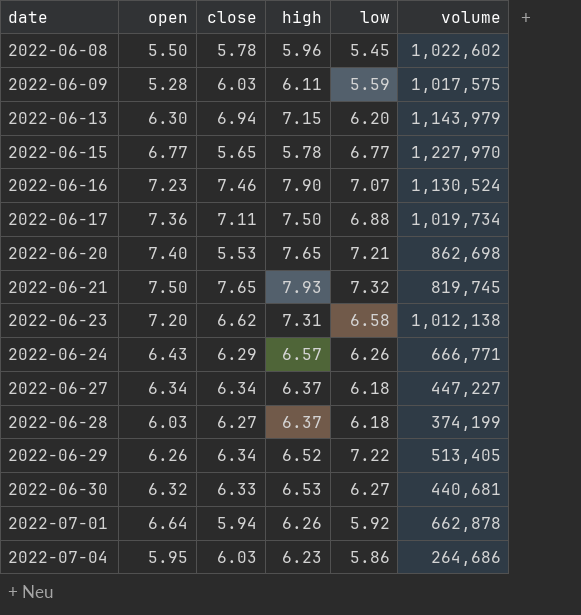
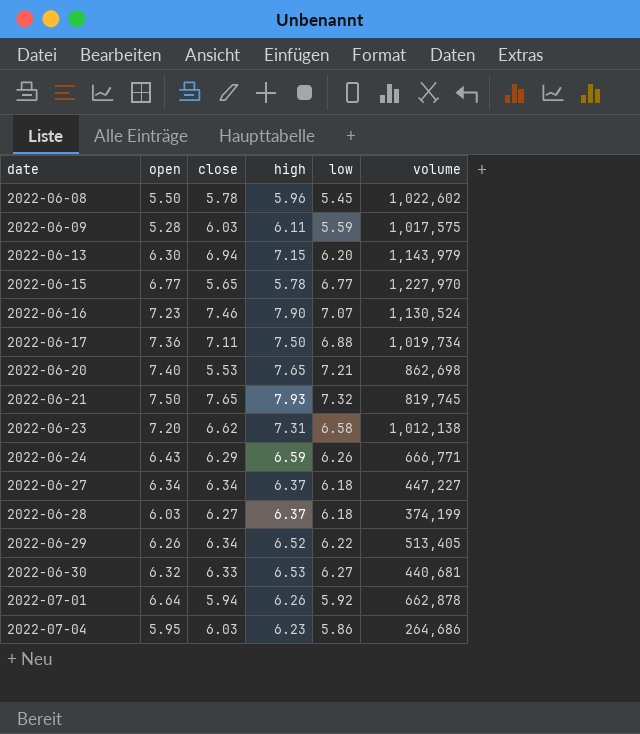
2022-06-24 | high: 6.57 -> 6.59
2022-06-29 | low: 7.22 -> 6.22

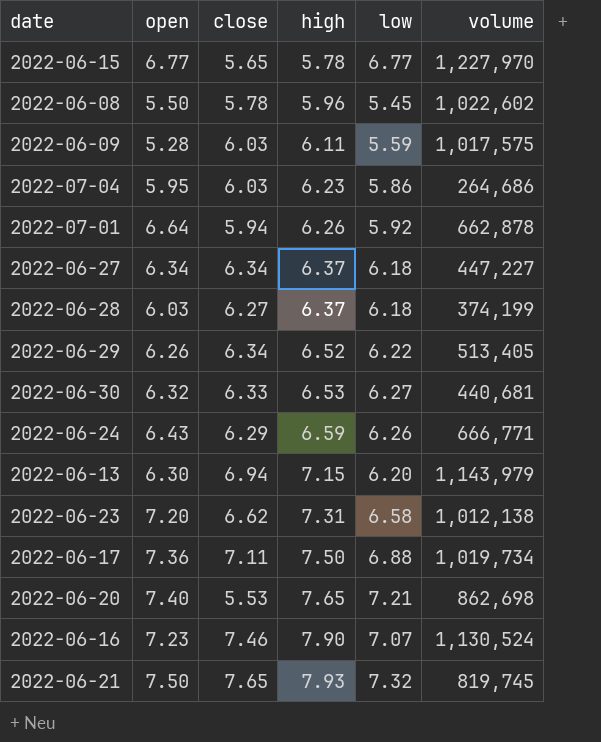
row order: date ascending -> high ascending

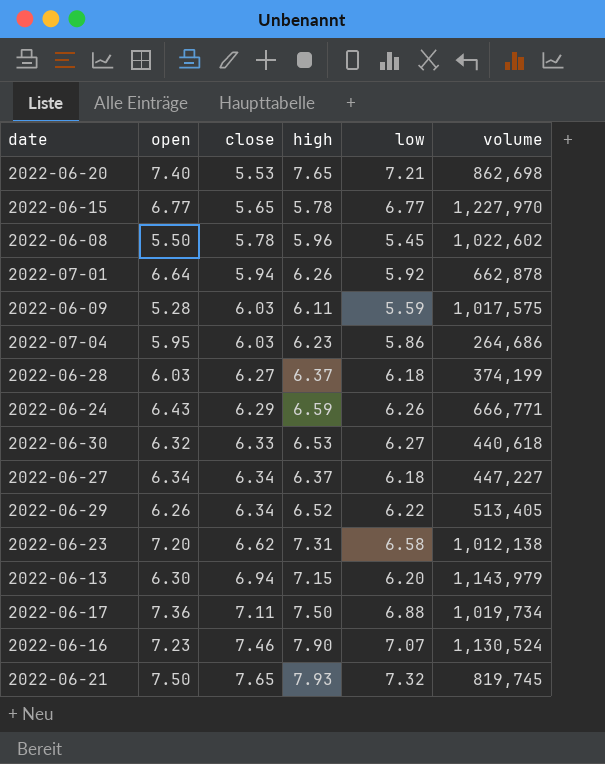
row order: high ascending -> close ascending
2022-06-30 | volume: 440,681 -> 440,618

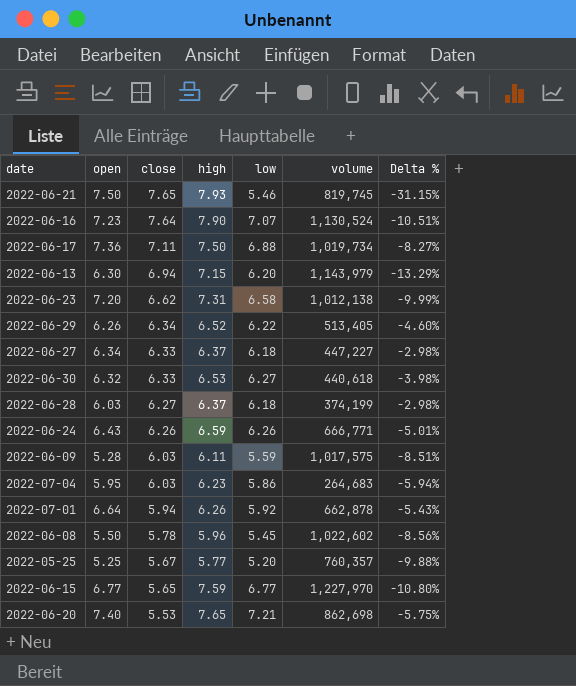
row order: close ascending -> close descending
column Delta % | formula: none -> ([low] - [high]) / [high]
2022-06-21 | low: 7.32 -> 5.46
2022-06-16 | close: 7.46 -> 7.64
2022-06-27 | close: 6.34 -> 6.33
2022-06-24 | close: 6.29 -> 6.26
2022-07-04 | volume: 264,686 -> 264,683
row 2022-05-25: none -> 5.25 | 5.67 | 5.77 | 5.20 | 760,357 | -9.88%
2022-06-15 | high: 5.78 -> 7.59

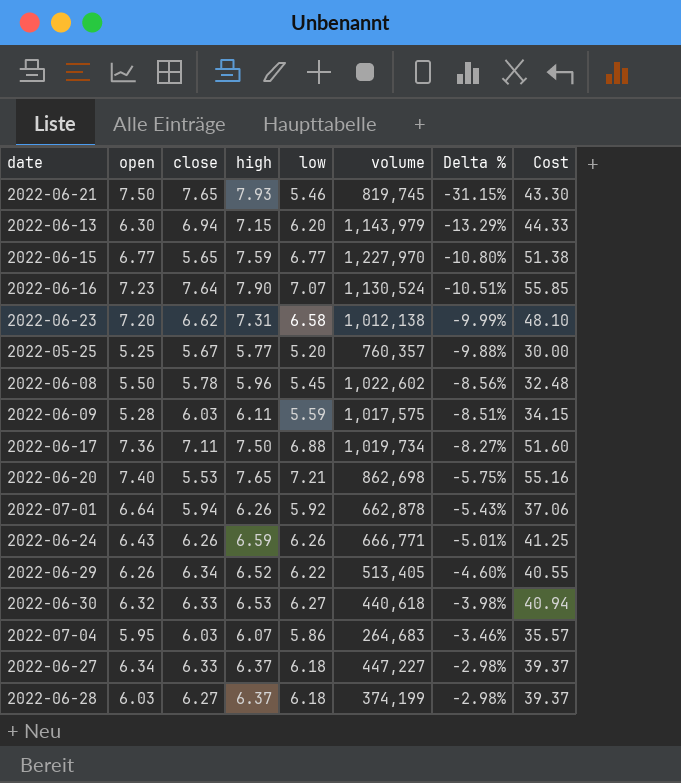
row order: close descending -> Delta % ascending
column Cost | formula: none -> [high] * [low]
2022-07-04 | high: 6.23 -> 6.07
2022-07-04 | Delta %: -5.94% -> -3.46%

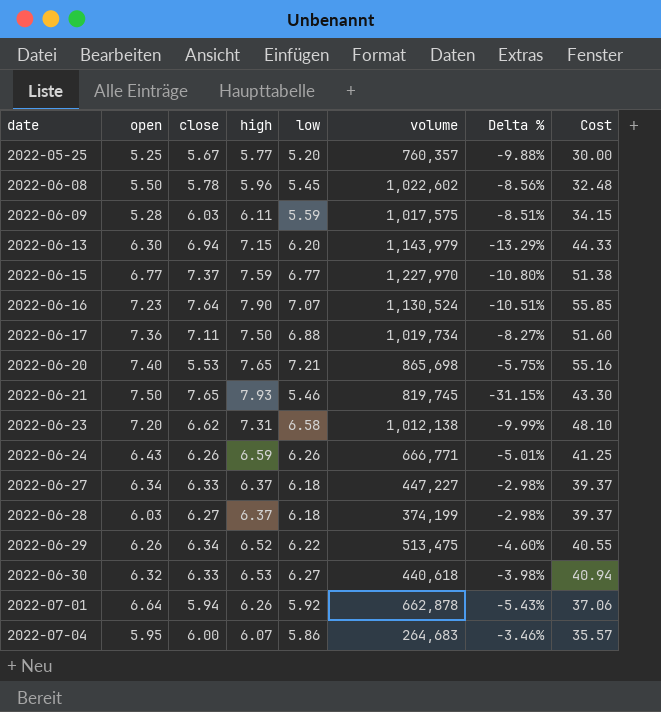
row order: Delta % ascending -> date ascending
2022-06-15 | close: 5.65 -> 7.37
2022-06-20 | volume: 862,698 -> 865,698
2022-06-29 | volume: 513,405 -> 513,475
2022-07-04 | close: 6.03 -> 6.00

